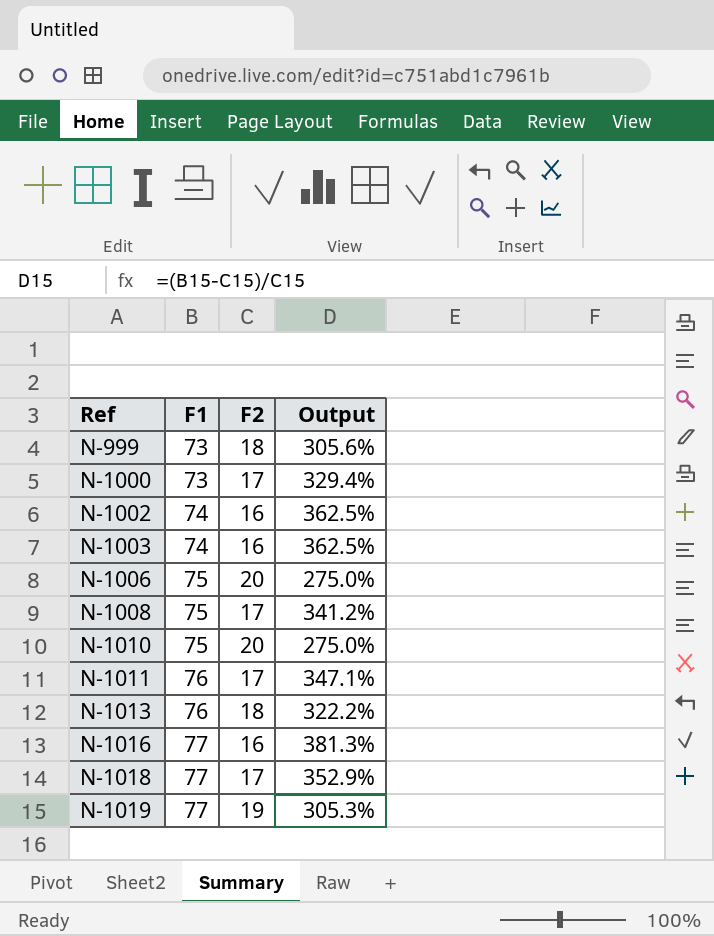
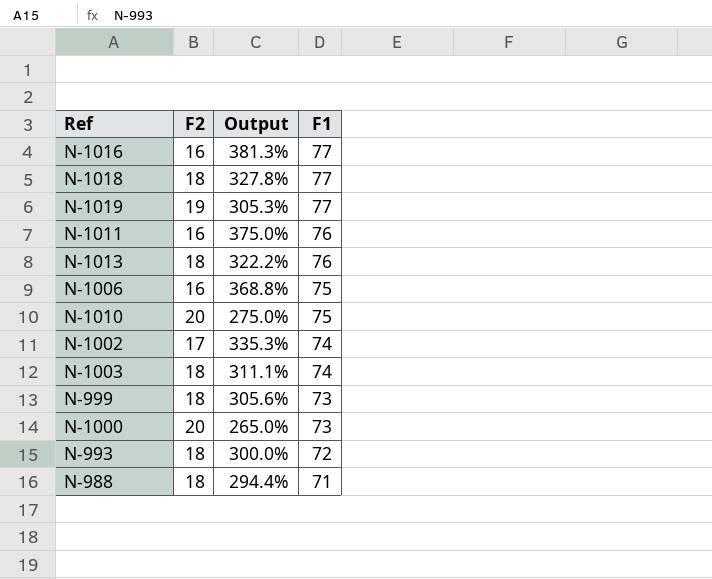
row order: Ref ascending -> F1 descending
column F1 | position: 2 -> 4
row N-1008: 75 | 17 | 341.2% -> none
N-1018 | F2: 17 -> 18
N-1018 | Output: 352.9% -> 327.8%
N-1011 | F2: 17 -> 16
N-1011 | Output: 347.1% -> 375.0%
N-1006 | F2: 20 -> 16
N-1006 | Output: 275.0% -> 368.8%
N-1002 | F2: 16 -> 17
N-1002 | Output: 362.5% -> 335.3%
N-1003 | F2: 16 -> 18
N-1003 | Output: 362.5% -> 311.1%
N-1000 | F2: 17 -> 20
N-1000 | Output: 329.4% -> 265.0%
row N-993: none -> 18 | 300.0% | 72
row N-988: none -> 18 | 294.4% | 71

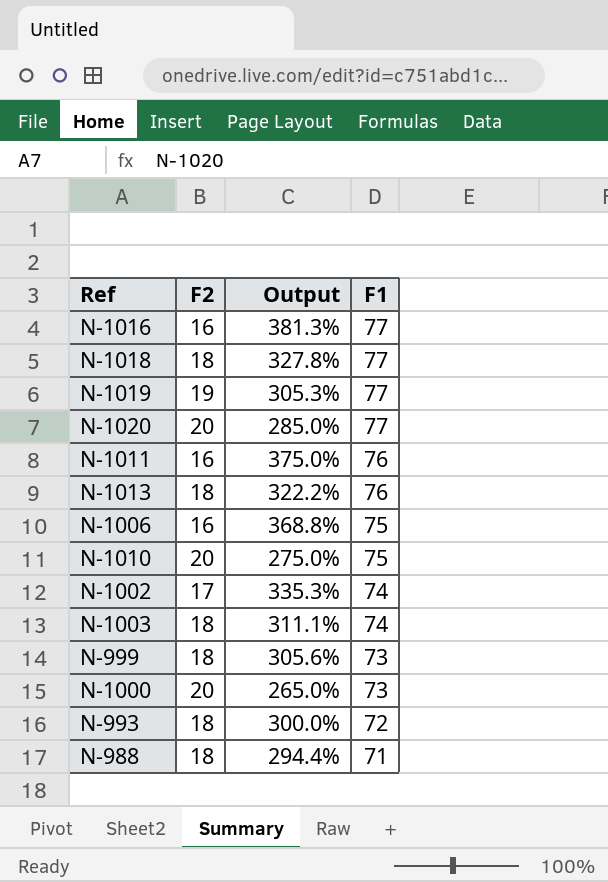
row N-1020: none -> 20 | 285.0% | 77

